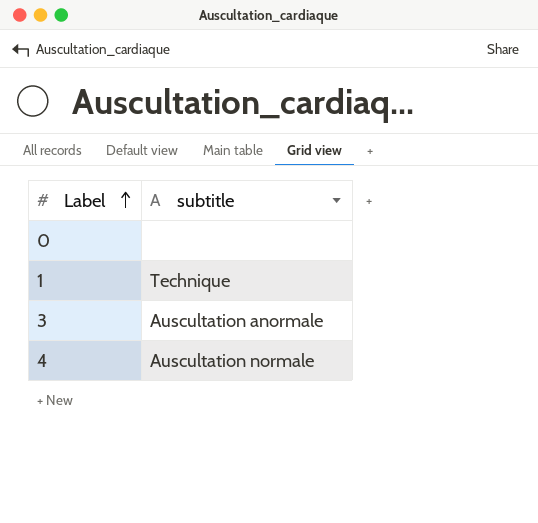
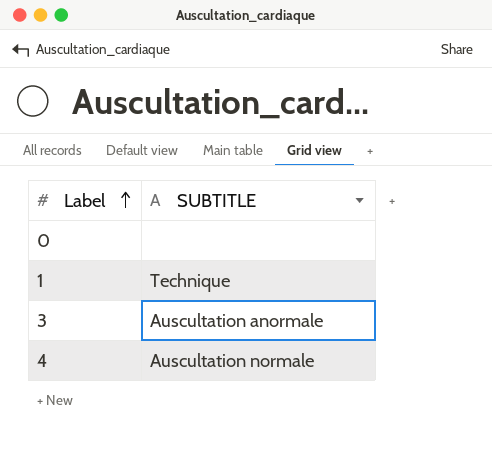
column name: subtitle -> SUBTITLE

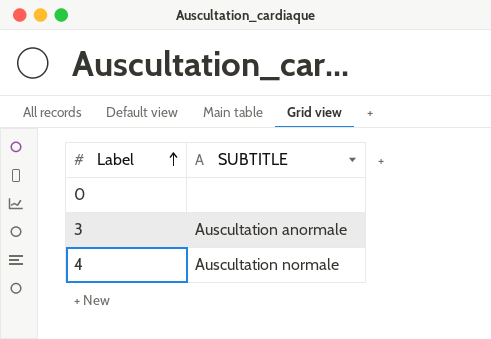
row 1: Technique -> none

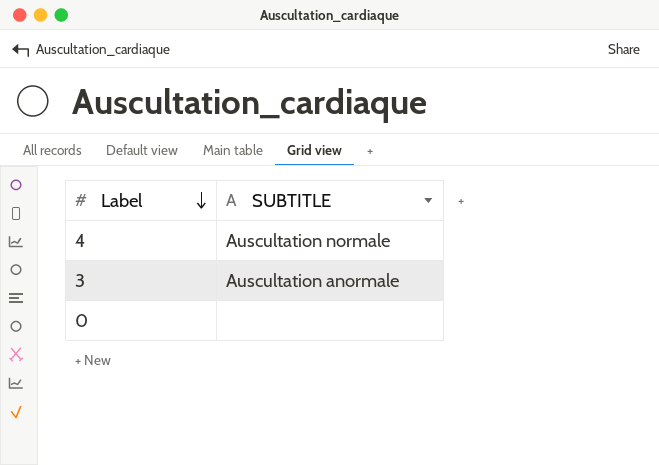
row order: Label ascending -> Label descending

